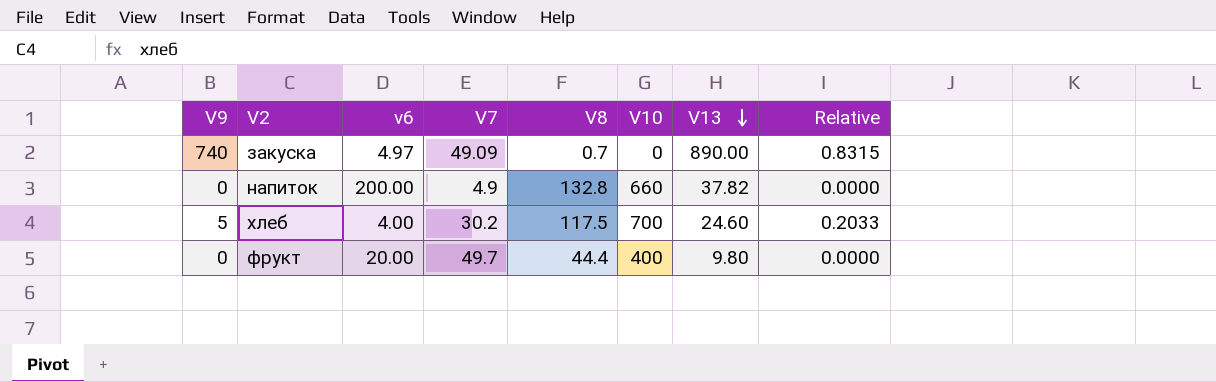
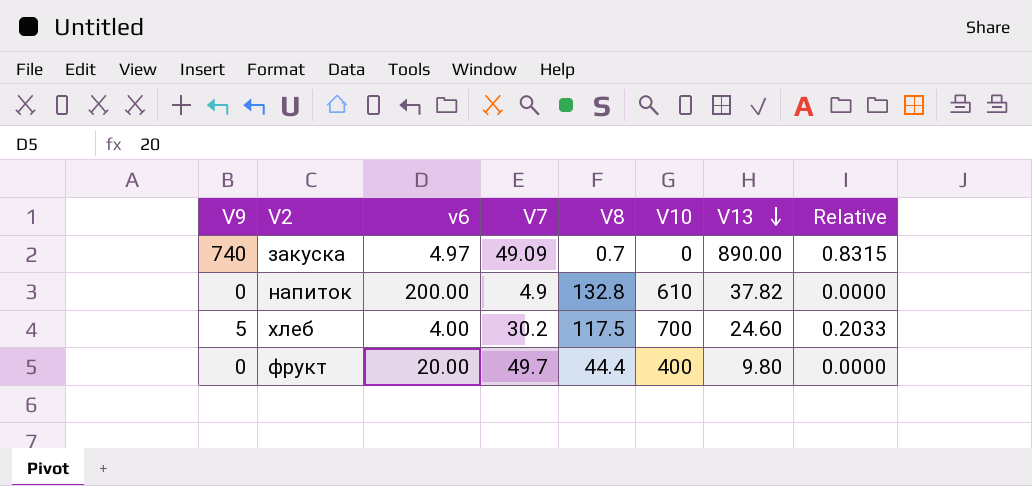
напиток | V10: 660 -> 610

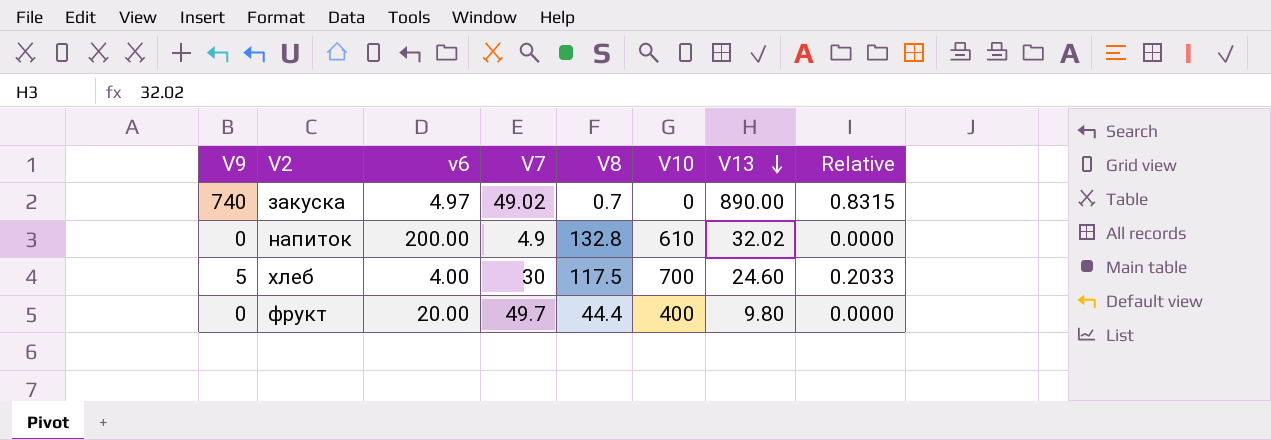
закуска | V7: 49.09 -> 49.02
напиток | V13: 37.82 -> 32.02
хлеб | V7: 30.2 -> 30

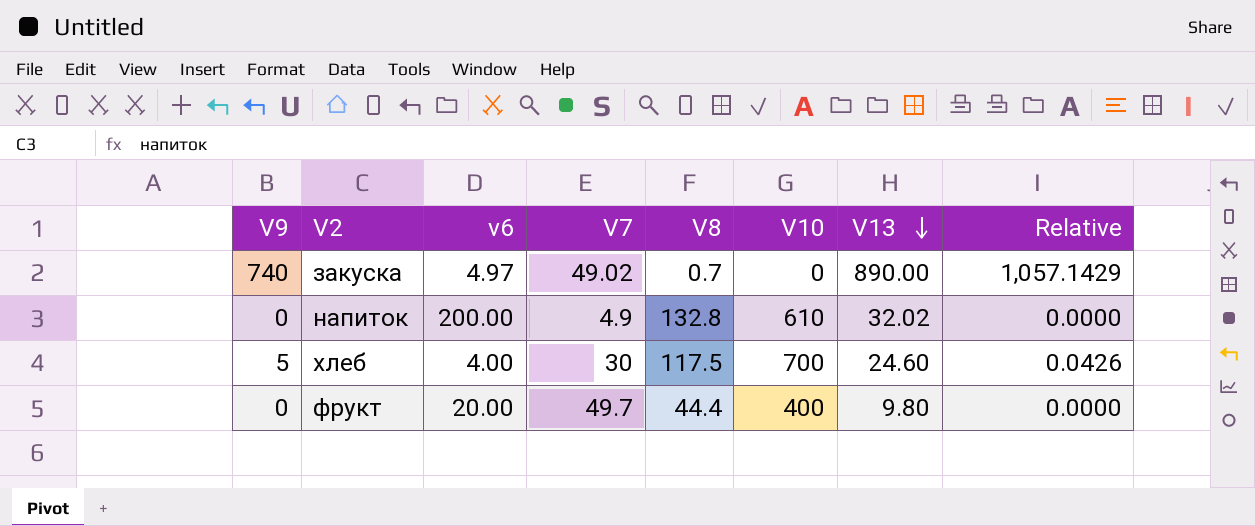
column Relative | formula: [V9] / [V13] -> [V9] / [V8]

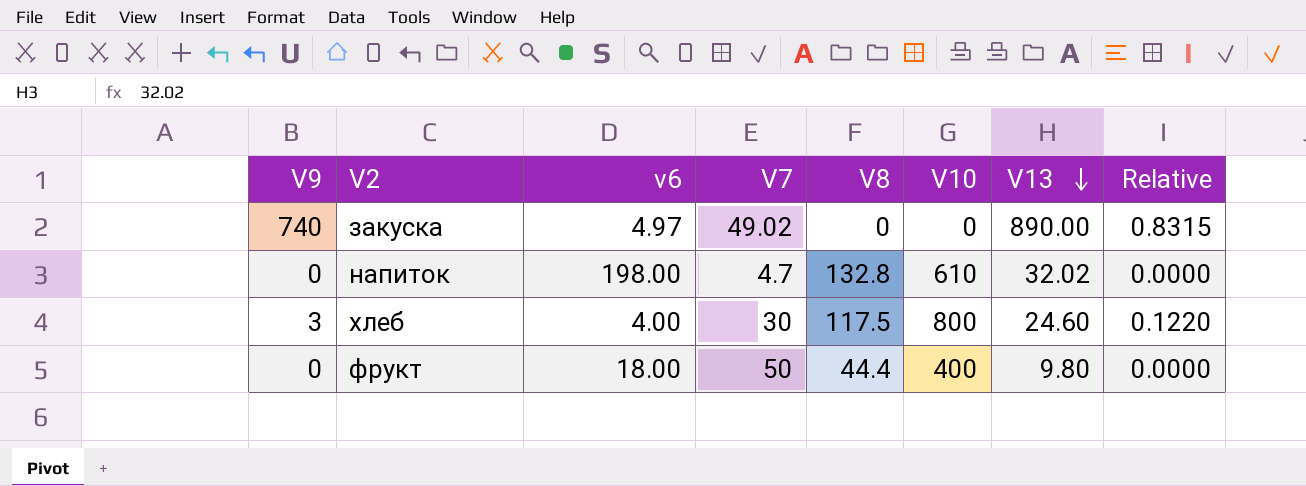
column Relative | formula: [V9] / [V8] -> [V9] / [V13]
закуска | V8: 0.7 -> 0
напиток | v6: 200.00 -> 198.00
напиток | V7: 4.9 -> 4.7
хлеб | V9: 5 -> 3
хлеб | V10: 700 -> 800
фрукт | v6: 20.00 -> 18.00
фрукт | V7: 49.7 -> 50

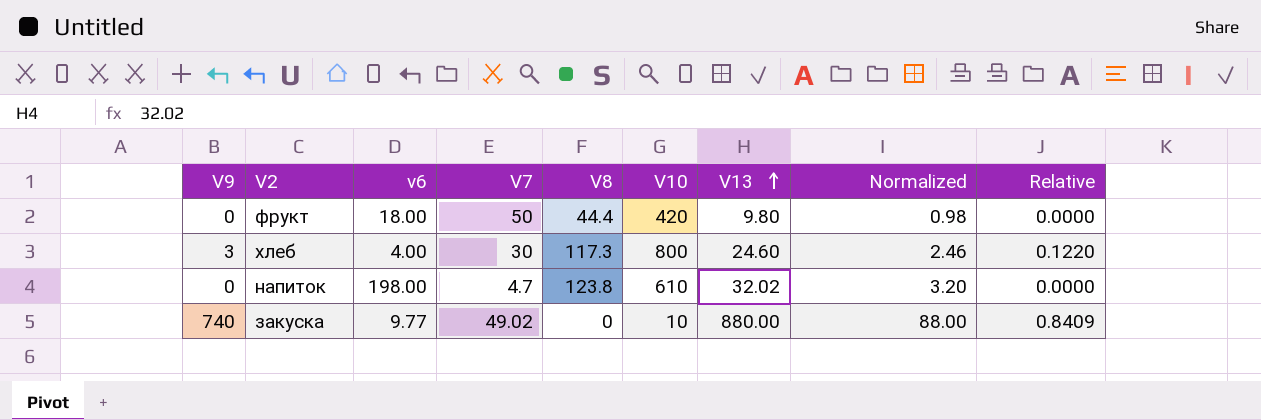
row order: V13 descending -> V13 ascending
column Normalized | formula: none -> [V13] * 0.1
фрукт | V10: 400 -> 420
хлеб | V8: 117.5 -> 117.3
напиток | V8: 132.8 -> 123.8
закуска | v6: 4.97 -> 9.77
закуска | V10: 0 -> 10
закуска | V13: 890.00 -> 880.00
закуска | Relative: 0.8315 -> 0.8409

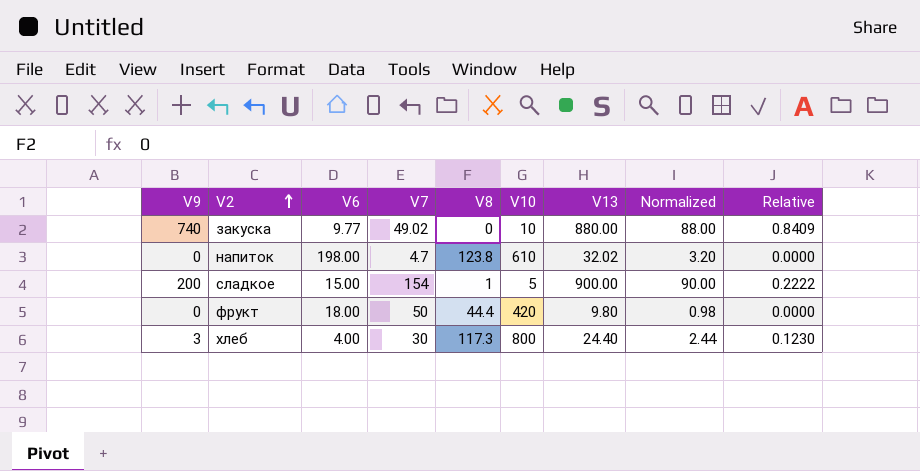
row order: V13 ascending -> V2 ascending
column name: v6 -> V6
row сладкое: none -> 200 | 15.00 | 154 | 1 | 5 | 900.00 | 90.00 | 0.2222
хлеб | V13: 24.60 -> 24.40
хлеб | Normalized: 2.46 -> 2.44
хлеб | Relative: 0.1220 -> 0.1230

